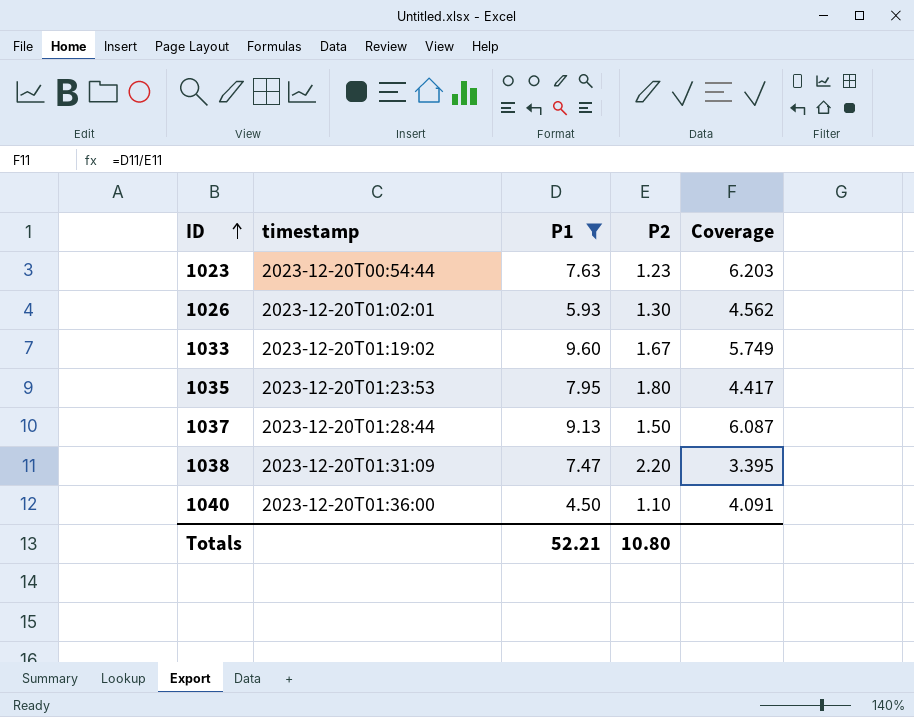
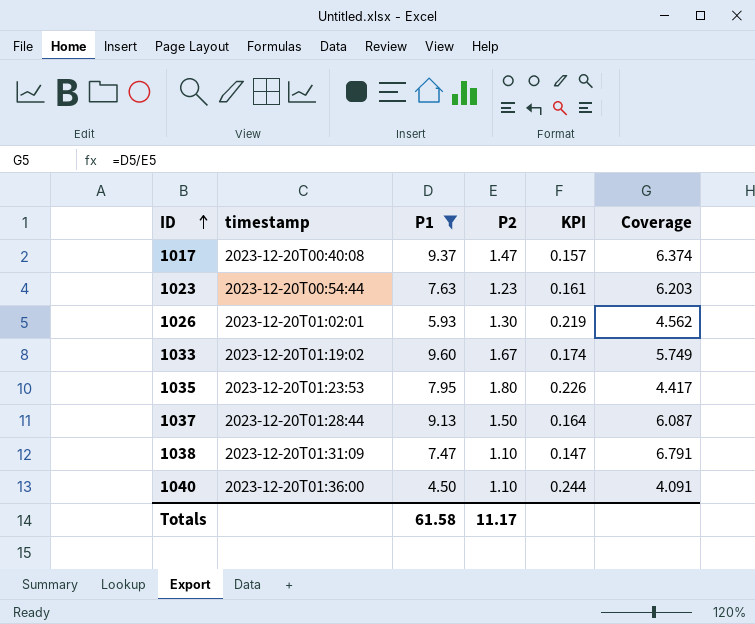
column KPI | formula: none -> [P2] / [P1]
row 1017: none -> 2023-12-20T00:40:08 | 9.37 | 1.47 | 0.157 | 6.374
1038 | P2: 2.20 -> 1.10
1038 | Coverage: 3.395 -> 6.791
Totals | P1: 52.21 -> 61.58
Totals | P2: 10.80 -> 11.17

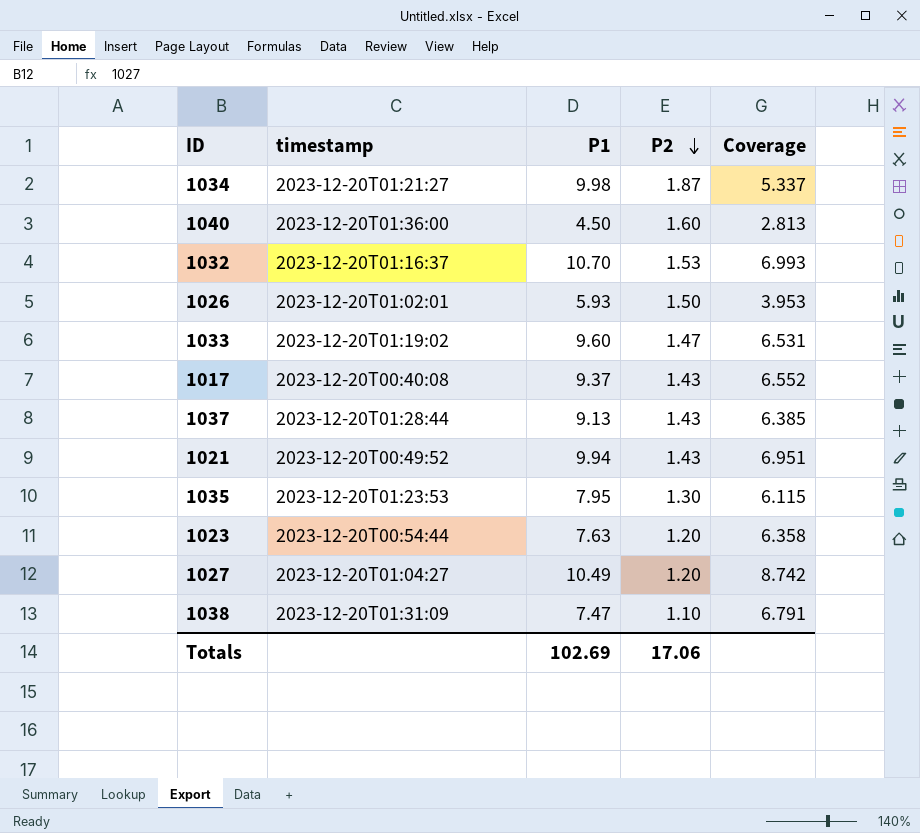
filter: P1 <= 9.60 -> none
row order: ID ascending -> P2 descending
column KPI | formula: [P2] / [P1] -> none
1040 | P2: 1.10 -> 1.60
1040 | Coverage: 4.091 -> 2.813
1026 | P2: 1.30 -> 1.50
1026 | Coverage: 4.562 -> 3.953
1033 | P2: 1.67 -> 1.47
1033 | Coverage: 5.749 -> 6.531
1017 | P2: 1.47 -> 1.43
1017 | Coverage: 6.374 -> 6.552
1037 | P2: 1.50 -> 1.43
1037 | Coverage: 6.087 -> 6.385
1035 | P2: 1.80 -> 1.30
1035 | Coverage: 4.417 -> 6.115
1023 | P2: 1.23 -> 1.20
1023 | Coverage: 6.203 -> 6.358
Totals | P1: 61.58 -> 102.69
Totals | P2: 11.17 -> 17.06

